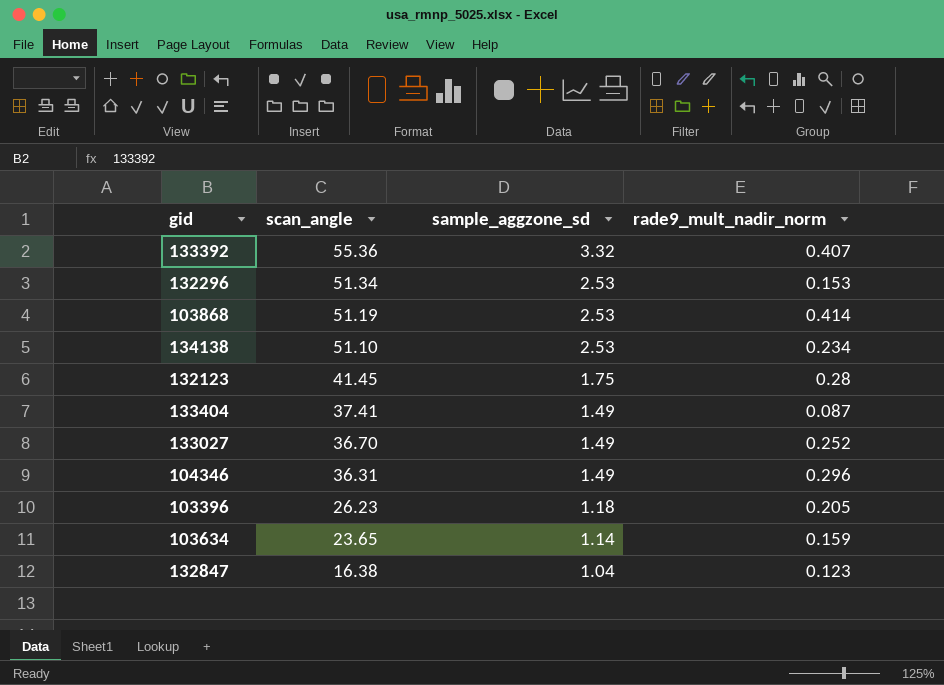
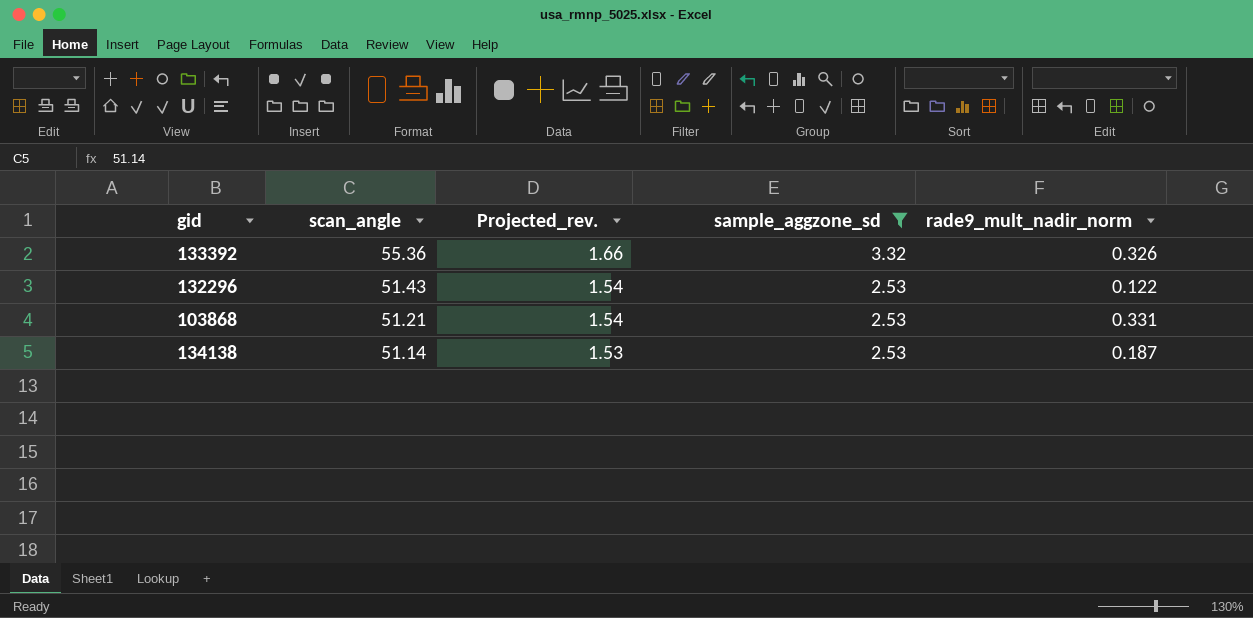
filter: none -> sample_aggzone_sd >= 2.53
column Projected_rev. | formula: none -> [scan_angle] * 0.03
133392 | rade9_mult_nadir_norm: 0.407 -> 0.326
132296 | scan_angle: 51.34 -> 51.43
132296 | rade9_mult_nadir_norm: 0.153 -> 0.122
103868 | scan_angle: 51.19 -> 51.21
103868 | rade9_mult_nadir_norm: 0.414 -> 0.331
134138 | scan_angle: 51.10 -> 51.14
134138 | rade9_mult_nadir_norm: 0.234 -> 0.187

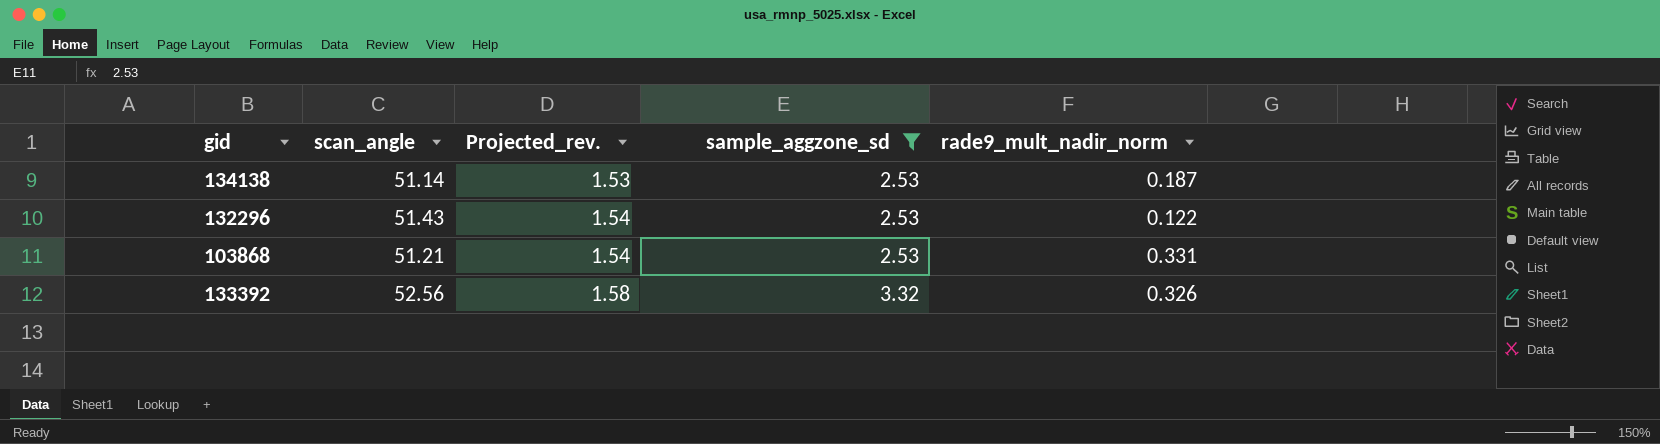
row order: scan_angle descending -> Projected_rev. ascending
133392 | scan_angle: 55.36 -> 52.56
133392 | Projected_rev.: 1.66 -> 1.58

